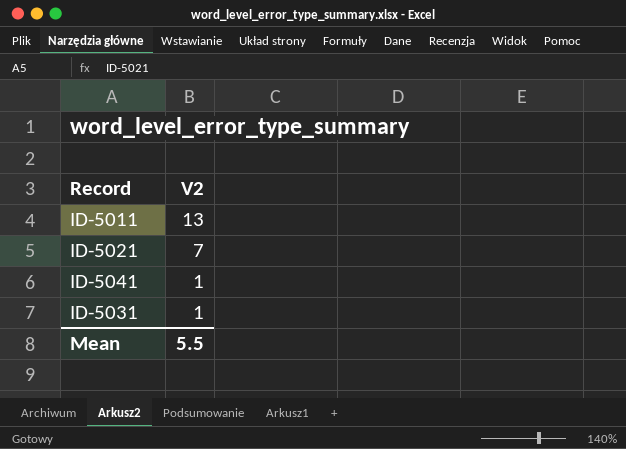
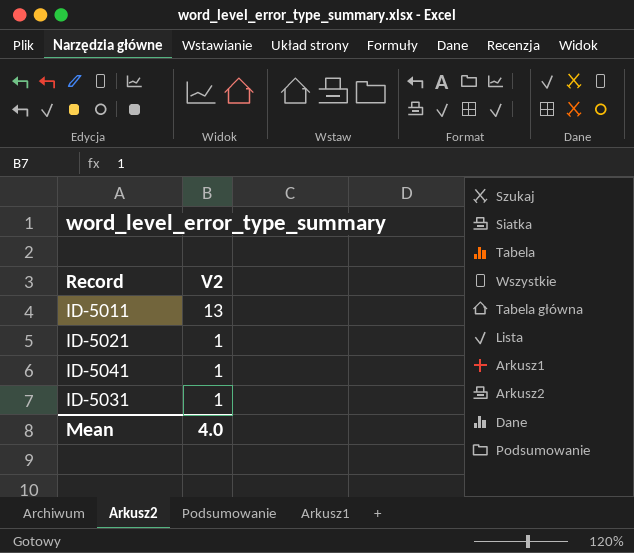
ID-5021 | V2: 7 -> 1
Mean | V2: 5.5 -> 4.0

